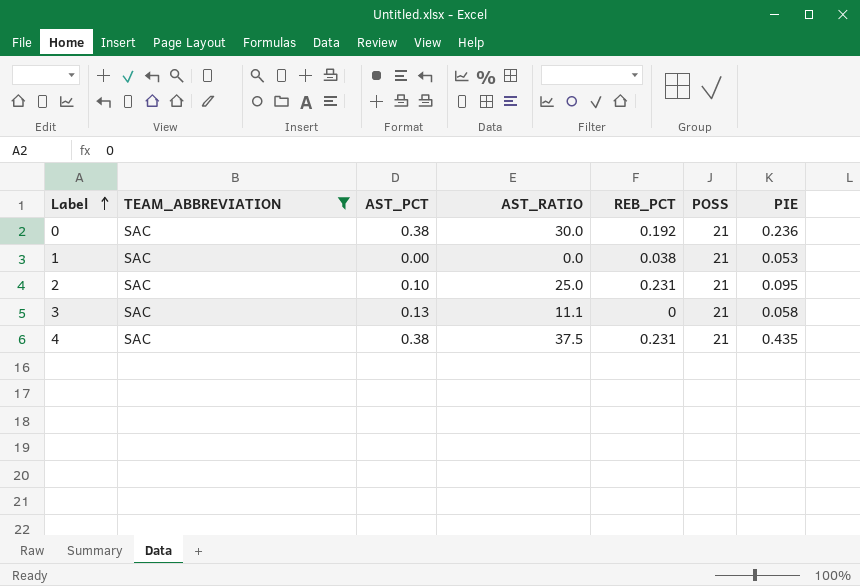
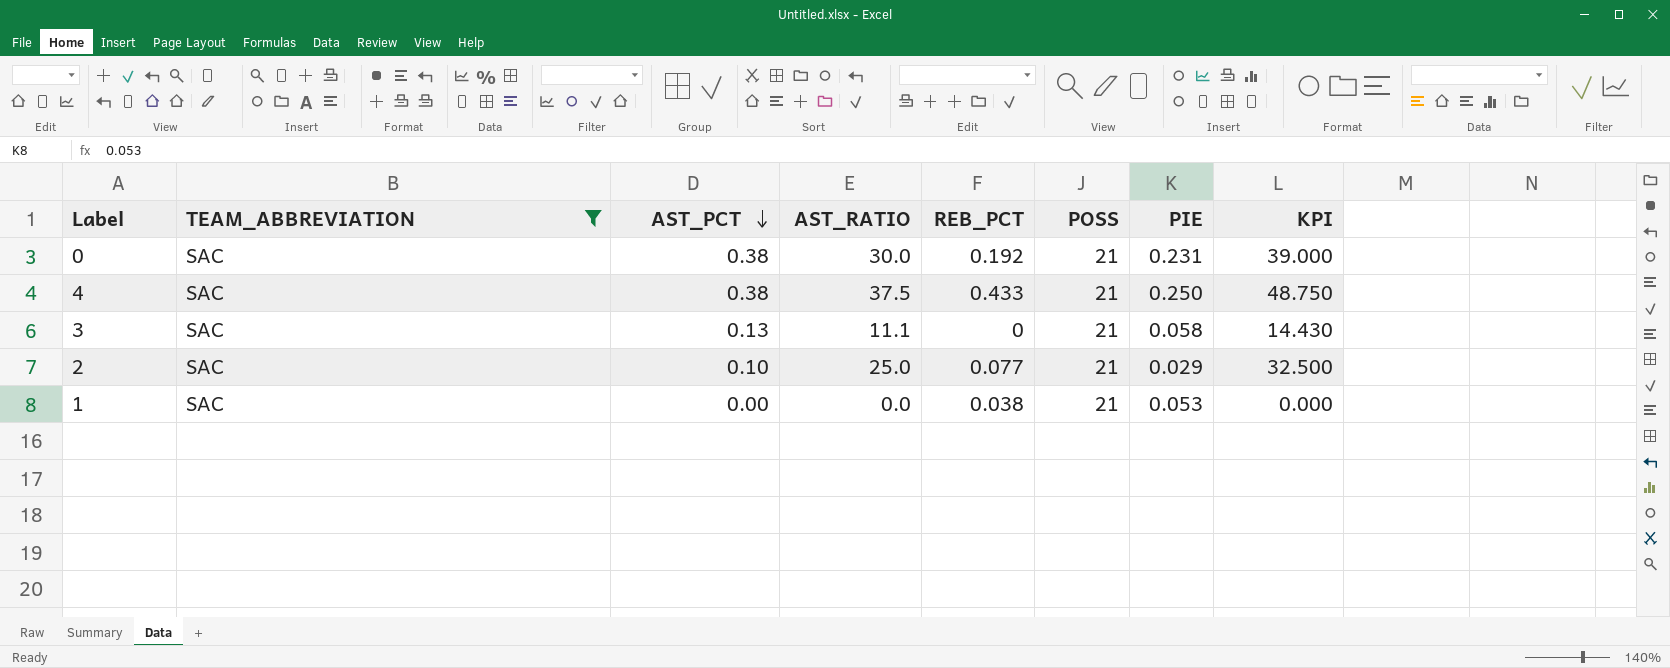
row order: Label ascending -> AST_PCT descending
column KPI | formula: none -> [AST_RATIO] * 1.3
0 | PIE: 0.236 -> 0.231
4 | REB_PCT: 0.231 -> 0.433
4 | PIE: 0.435 -> 0.250
2 | REB_PCT: 0.231 -> 0.077
2 | PIE: 0.095 -> 0.029

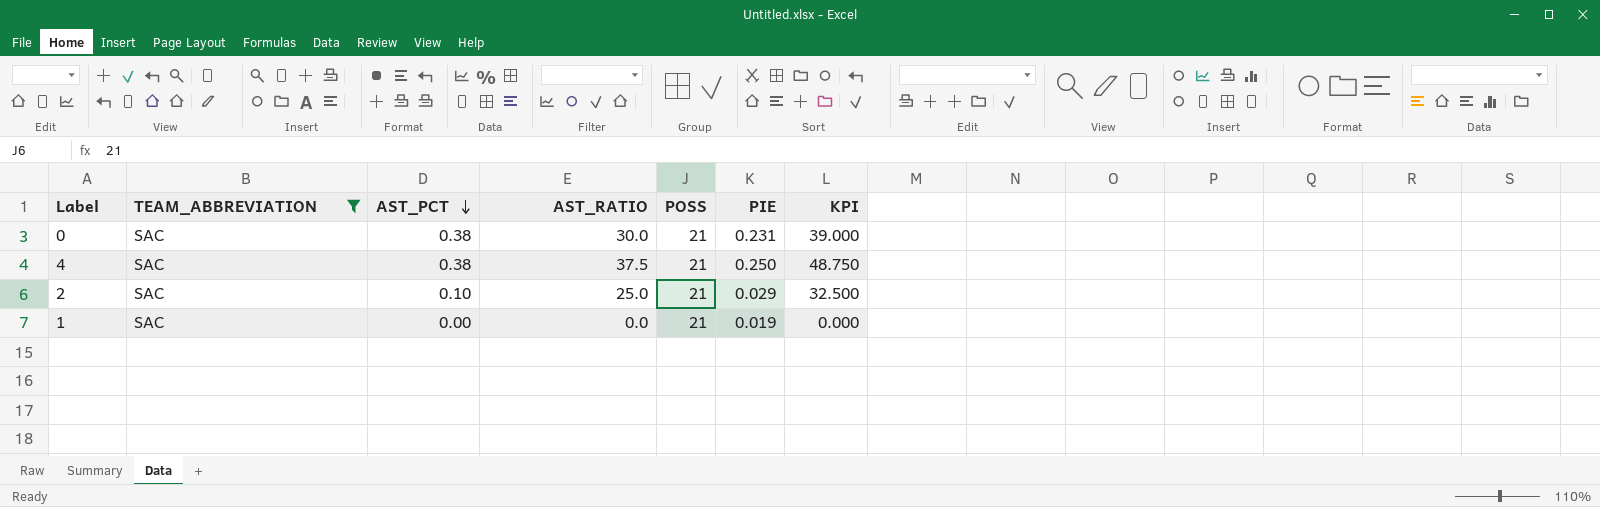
column REB_PCT | position: 5 -> none
row 3: SAC | 0.13 | 11.1 | 0 | 21 | 0.058 | 14.430 -> none
1 | PIE: 0.053 -> 0.019

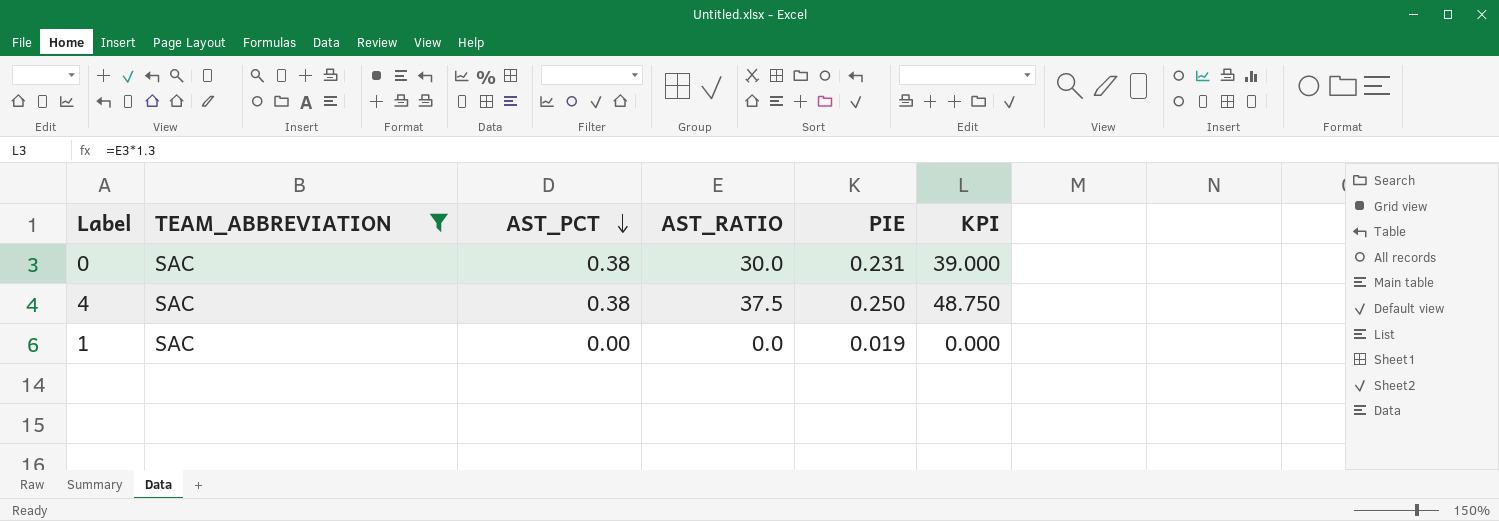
column POSS | position: 5 -> none
row 2: SAC | 0.10 | 25.0 | 21 | 0.029 | 32.500 -> none

